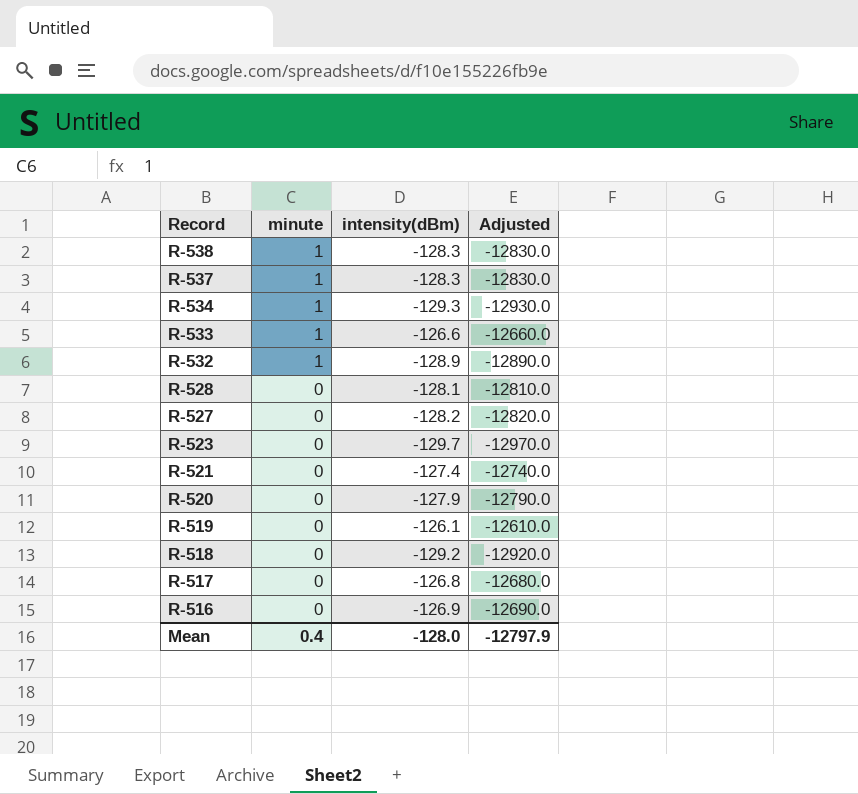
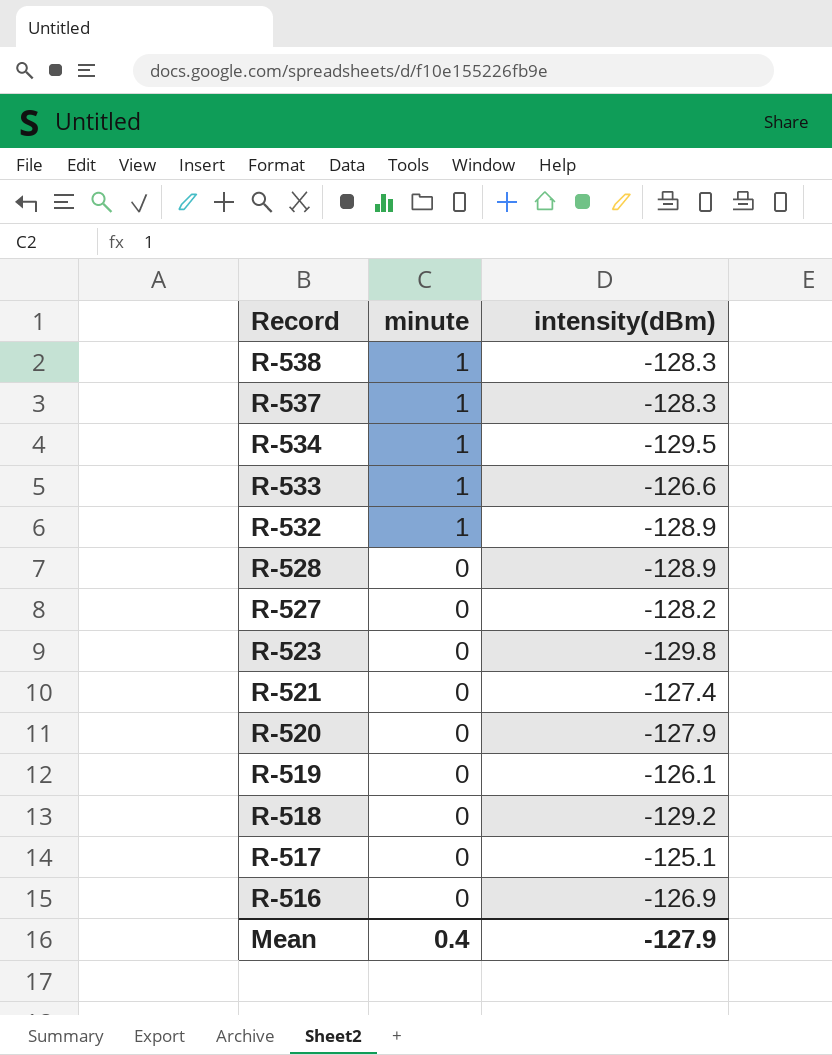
column Adjusted | formula: [intensity(dBm)] * 100 -> none
R-534 | intensity(dBm): -129.3 -> -129.5
R-528 | intensity(dBm): -128.1 -> -128.9
R-523 | intensity(dBm): -129.7 -> -129.8
R-517 | intensity(dBm): -126.8 -> -125.1
Mean | intensity(dBm): -128.0 -> -127.9

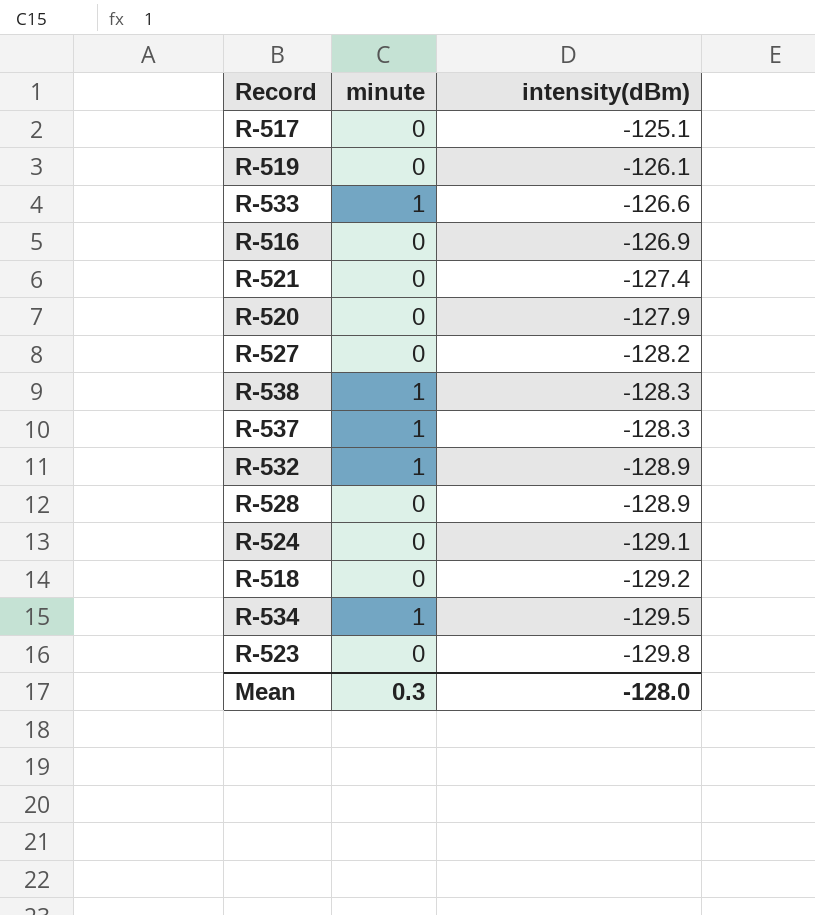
row order: Record descending -> intensity(dBm) descending
row R-524: none -> 0 | -129.1
Mean | minute: 0.4 -> 0.3
Mean | intensity(dBm): -127.9 -> -128.0

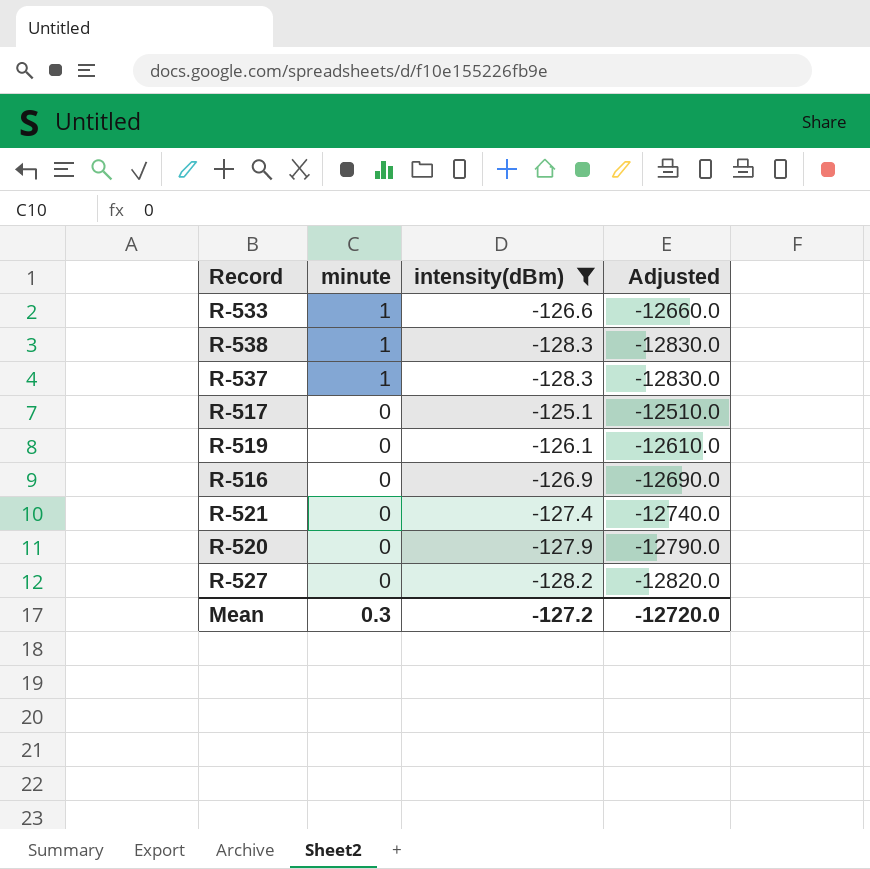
filter: none -> intensity(dBm) >= -128.3
row order: intensity(dBm) descending -> minute descending
column Adjusted | formula: none -> [intensity(dBm)] * 100
Mean | intensity(dBm): -128.0 -> -127.2

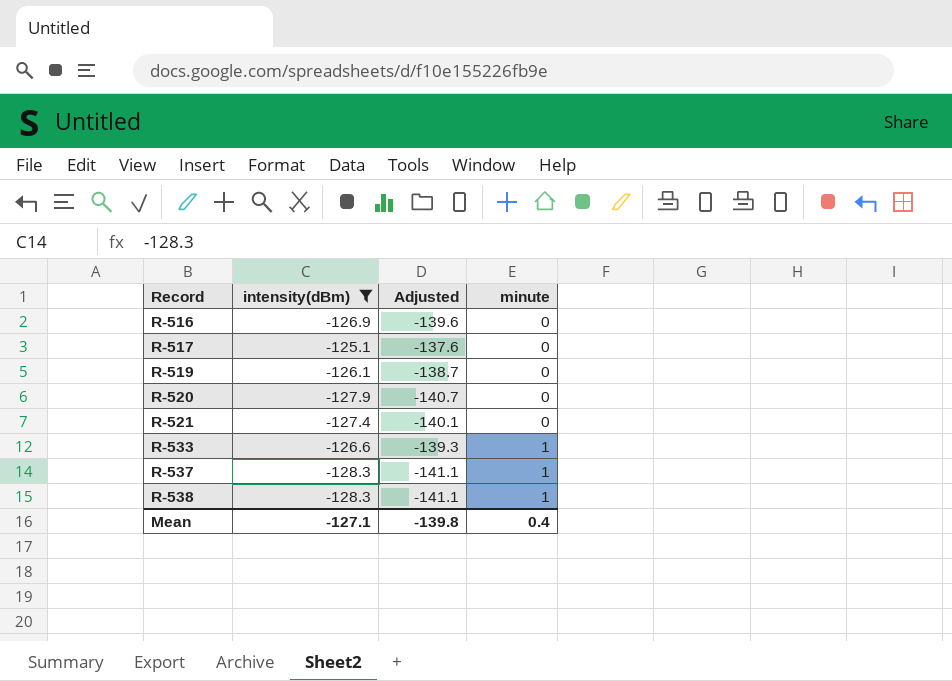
row order: minute descending -> Record ascending
column Adjusted | formula: [intensity(dBm)] * 100 -> [intensity(dBm)] * 1.1
column minute | position: 2 -> 4
row R-527: 0 | -128.2 | -12820.0 -> none
Mean | intensity(dBm): -127.2 -> -127.1
Mean | Adjusted: -12720.0 -> -139.8
Mean | minute: 0.3 -> 0.4

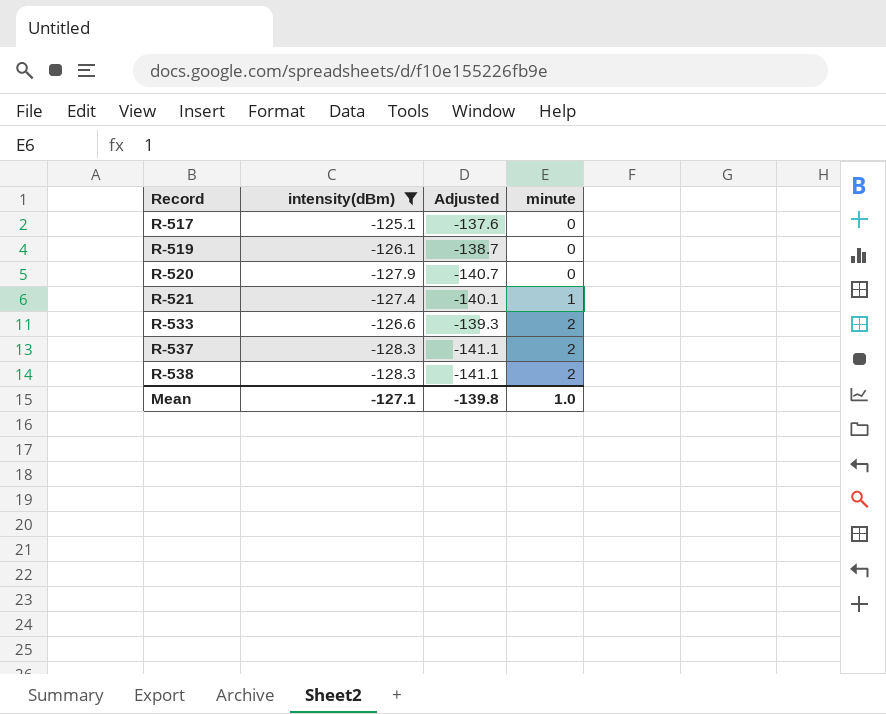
row R-516: -126.9 | -139.6 | 0 -> none
R-521 | minute: 0 -> 1
R-533 | minute: 1 -> 2
R-537 | minute: 1 -> 2
R-538 | minute: 1 -> 2
Mean | minute: 0.4 -> 1.0

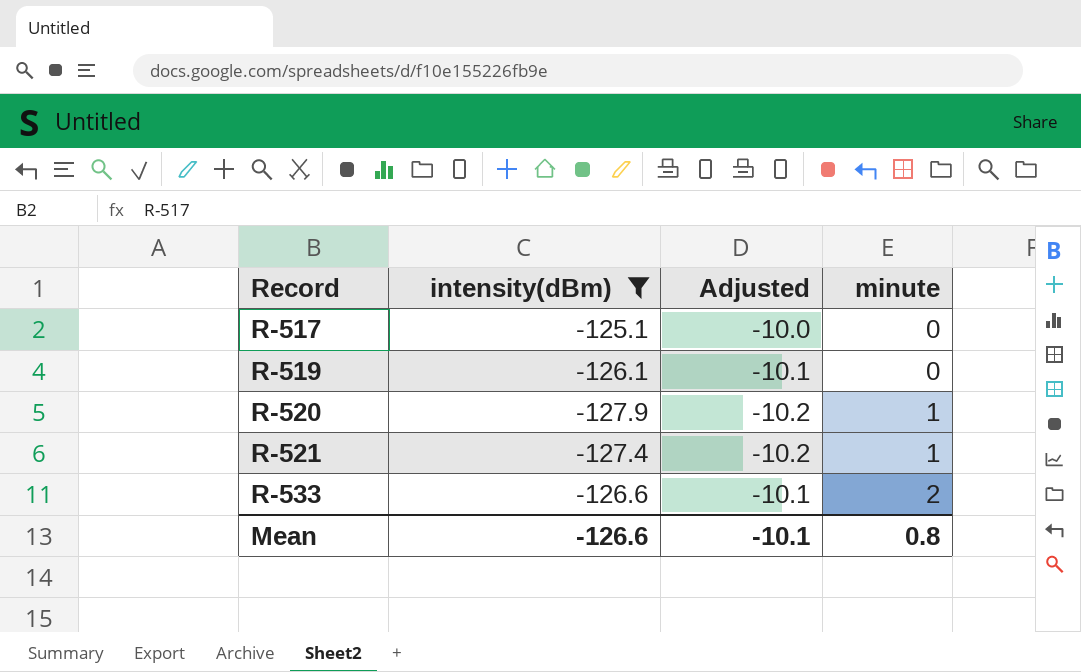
column Adjusted | formula: [intensity(dBm)] * 1.1 -> [intensity(dBm)] * 0.08
row R-537: -128.3 | -141.1 | 2 -> none
row R-538: -128.3 | -141.1 | 2 -> none
R-520 | minute: 0 -> 1
Mean | intensity(dBm): -127.1 -> -126.6
Mean | Adjusted: -139.8 -> -10.1
Mean | minute: 1.0 -> 0.8

